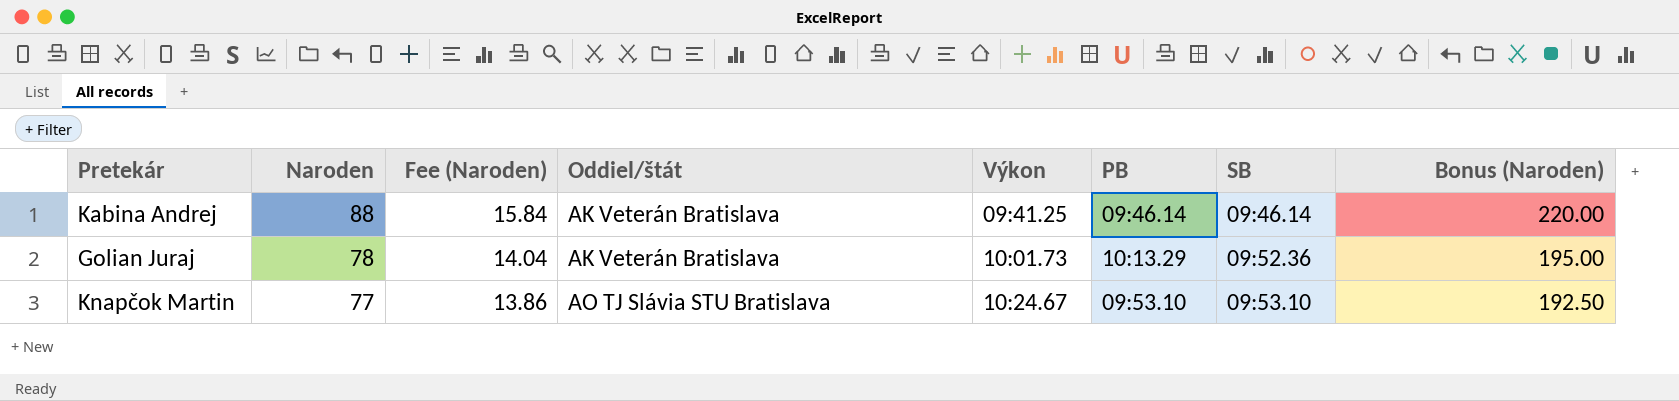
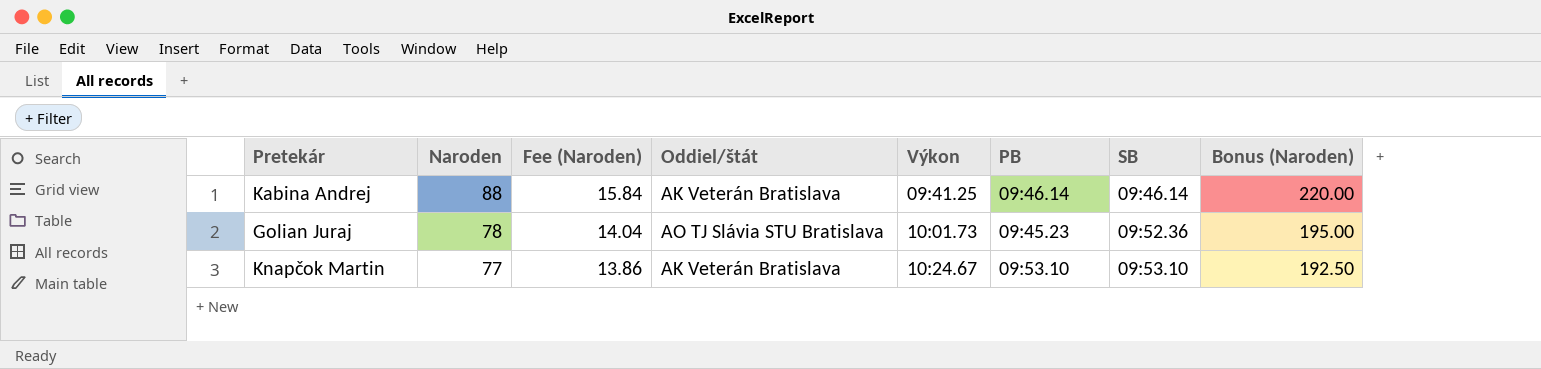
Golian Juraj | Oddiel/štát: AK Veterán Bratislava -> AO TJ Slávia STU Bratislava
Golian Juraj | PB: 10:13.29 -> 09:45.23
Knapčok Martin | Oddiel/štát: AO TJ Slávia STU Bratislava -> AK Veterán Bratislava

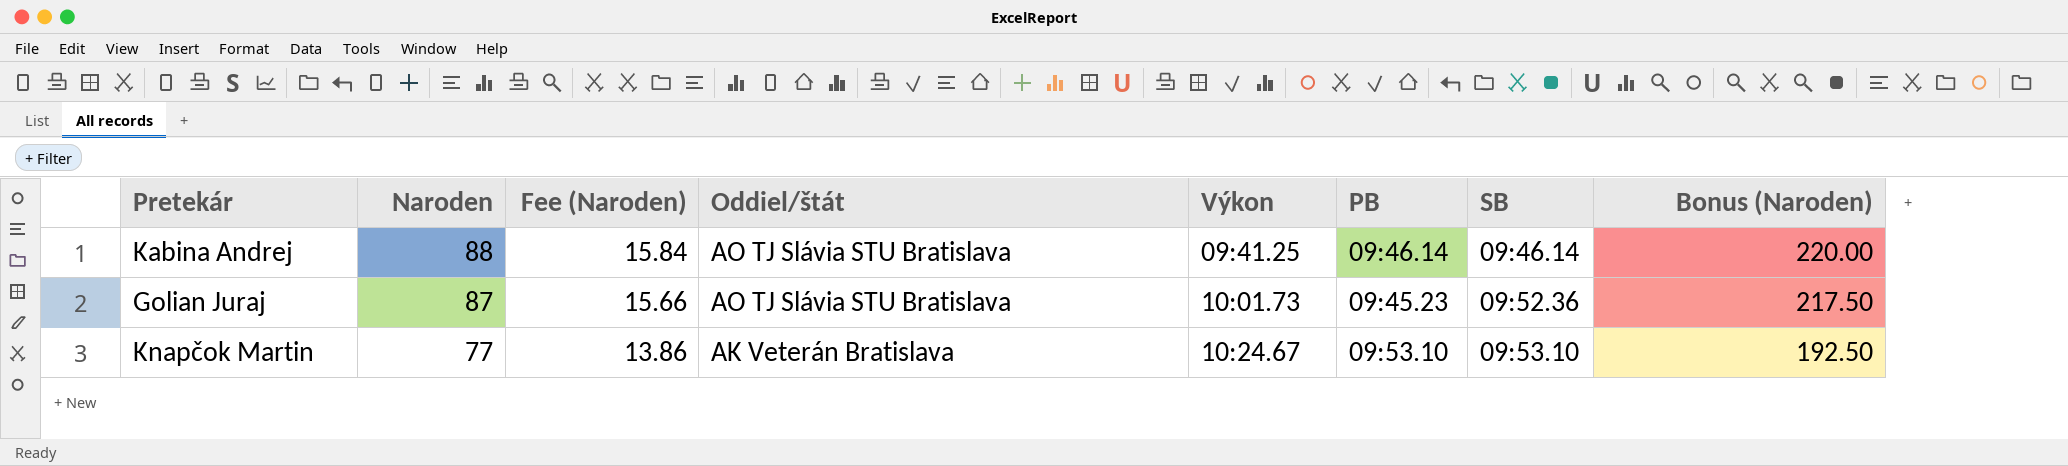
Kabina Andrej | Oddiel/štát: AK Veterán Bratislava -> AO TJ Slávia STU Bratislava
Golian Juraj | Naroden: 78 -> 87
Golian Juraj | Fee (Naroden): 14.04 -> 15.66
Golian Juraj | Bonus (Naroden): 195.00 -> 217.50

